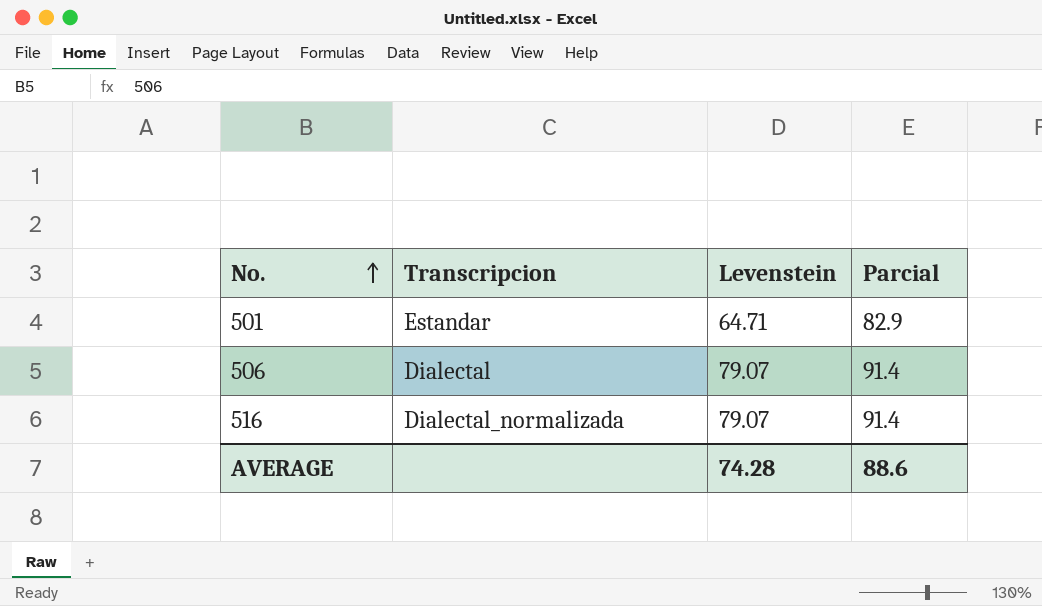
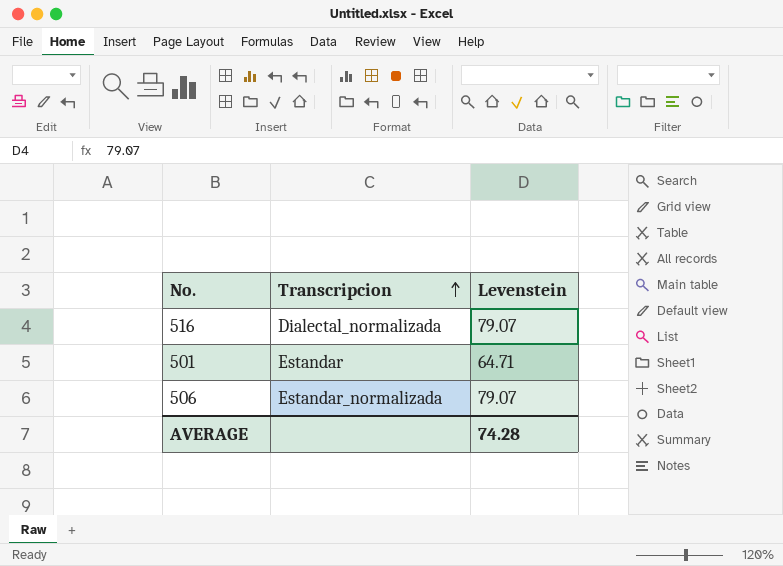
row order: No. ascending -> Transcripcion ascending
column Parcial | position: 4 -> none
506 | Transcripcion: Dialectal -> Estandar_normalizada

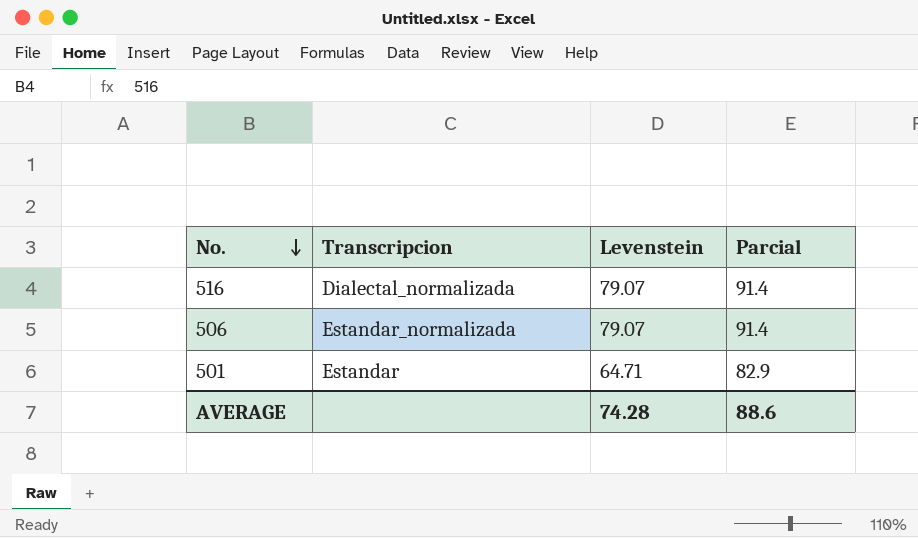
row order: Transcripcion ascending -> No. descending
column Parcial | position: none -> 4

